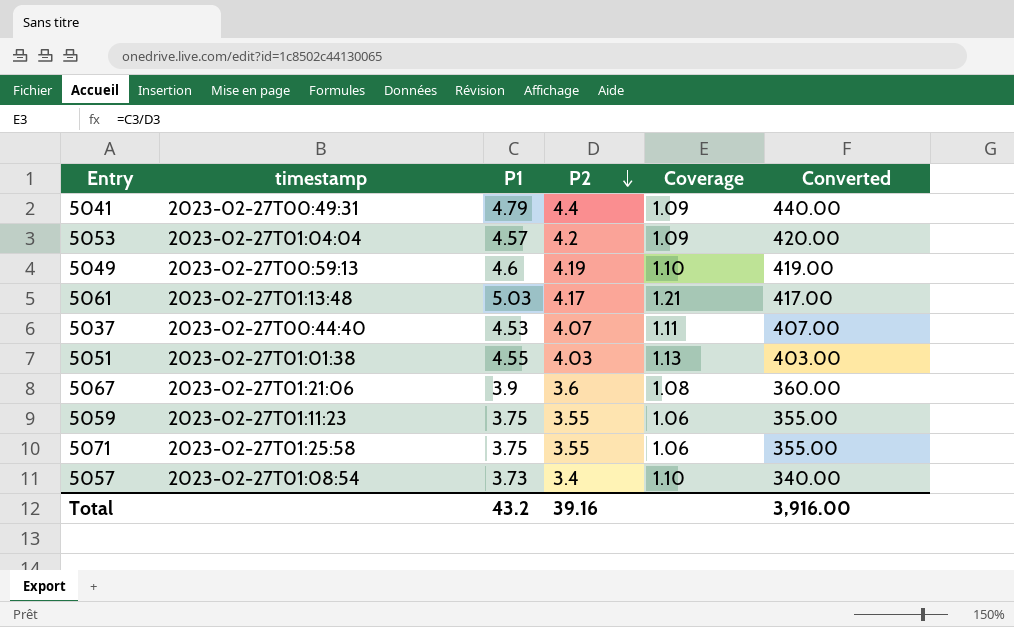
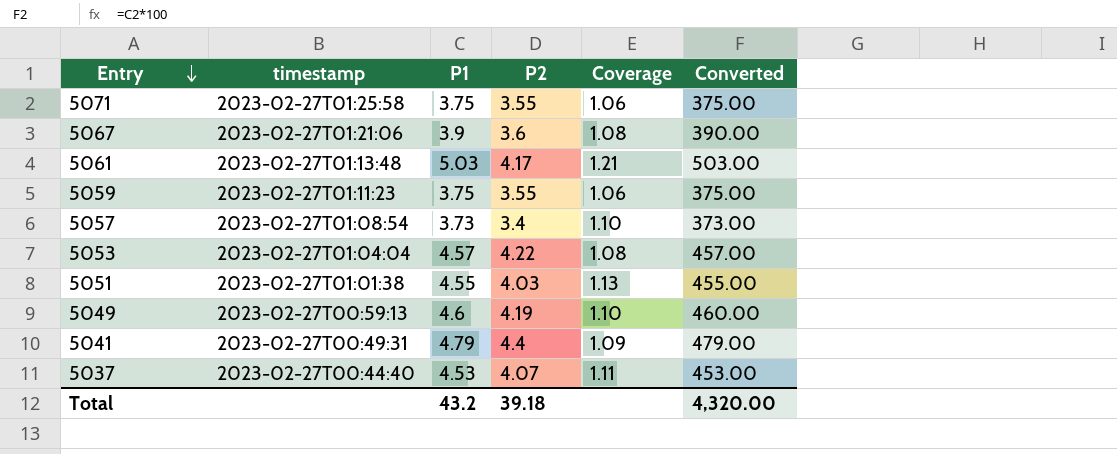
row order: P2 descending -> Entry descending
column Converted | formula: [P2] * 100 -> [P1] * 100
5053 | P2: 4.2 -> 4.22
5053 | Coverage: 1.09 -> 1.08
Total | P2: 39.16 -> 39.18
Total | Converted: 3,916.00 -> 4,320.00

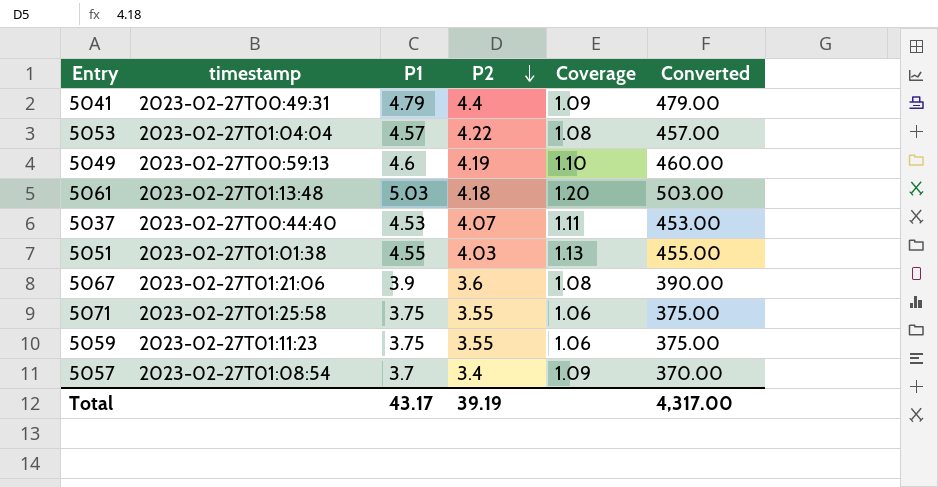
row order: Entry descending -> P2 descending
5061 | P2: 4.17 -> 4.18
5061 | Coverage: 1.21 -> 1.20
5057 | P1: 3.73 -> 3.7
5057 | Coverage: 1.10 -> 1.09
5057 | Converted: 373.00 -> 370.00
Total | P1: 43.2 -> 43.17
Total | P2: 39.18 -> 39.19
Total | Converted: 4,320.00 -> 4,317.00

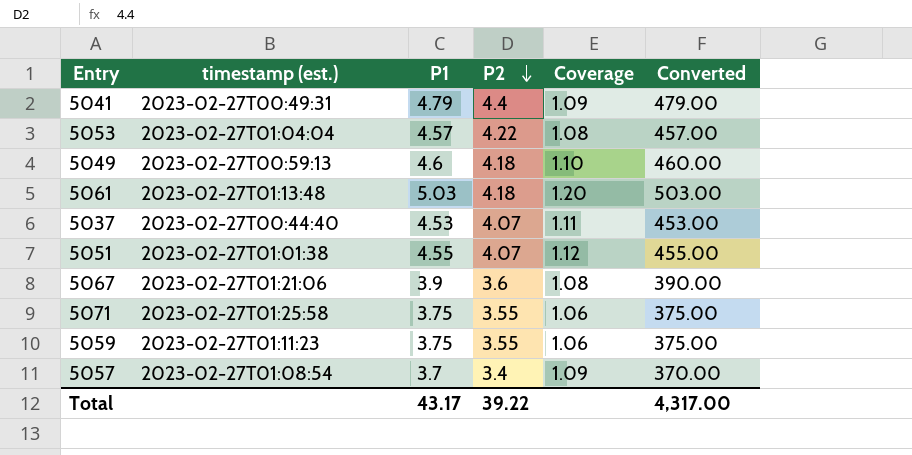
column name: timestamp -> timestamp (est.)
5049 | P2: 4.19 -> 4.18
5051 | P2: 4.03 -> 4.07
5051 | Coverage: 1.13 -> 1.12
Total | P2: 39.19 -> 39.22

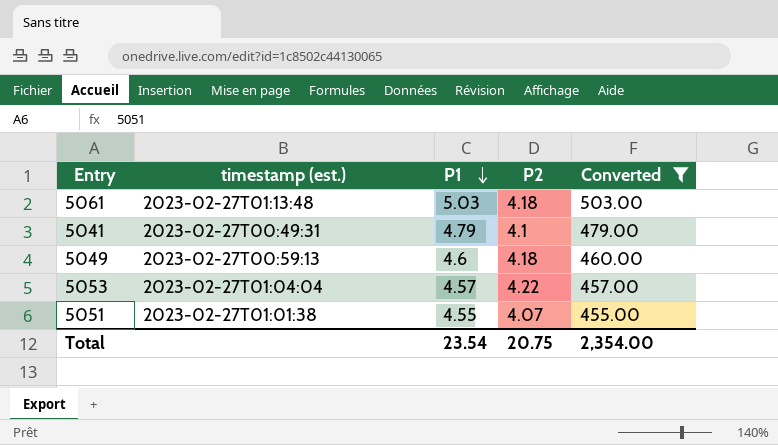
filter: none -> Converted >= 455.00
row order: P2 descending -> P1 descending
column Coverage | formula: [P1] / [P2] -> none
5041 | P2: 4.4 -> 4.1
Total | P1: 43.17 -> 23.54
Total | P2: 39.22 -> 20.75
Total | Converted: 4,317.00 -> 2,354.00

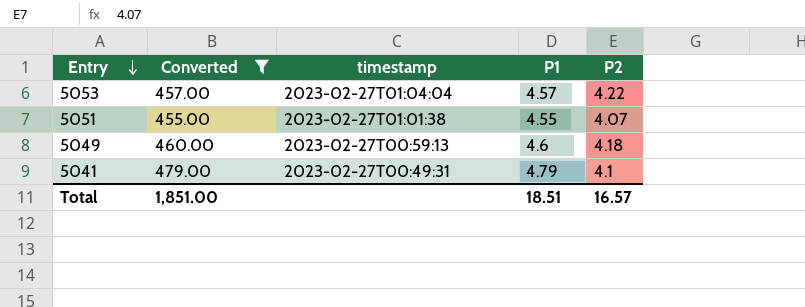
row order: P1 descending -> Entry descending
column Converted | position: 5 -> 2
column name: timestamp (est.) -> timestamp
row 5061: 2023-02-27T01:13:48 | 5.03 | 4.18 | 503.00 -> none
Total | Converted: 2,354.00 -> 1,851.00
Total | P1: 23.54 -> 18.51
Total | P2: 20.75 -> 16.57

